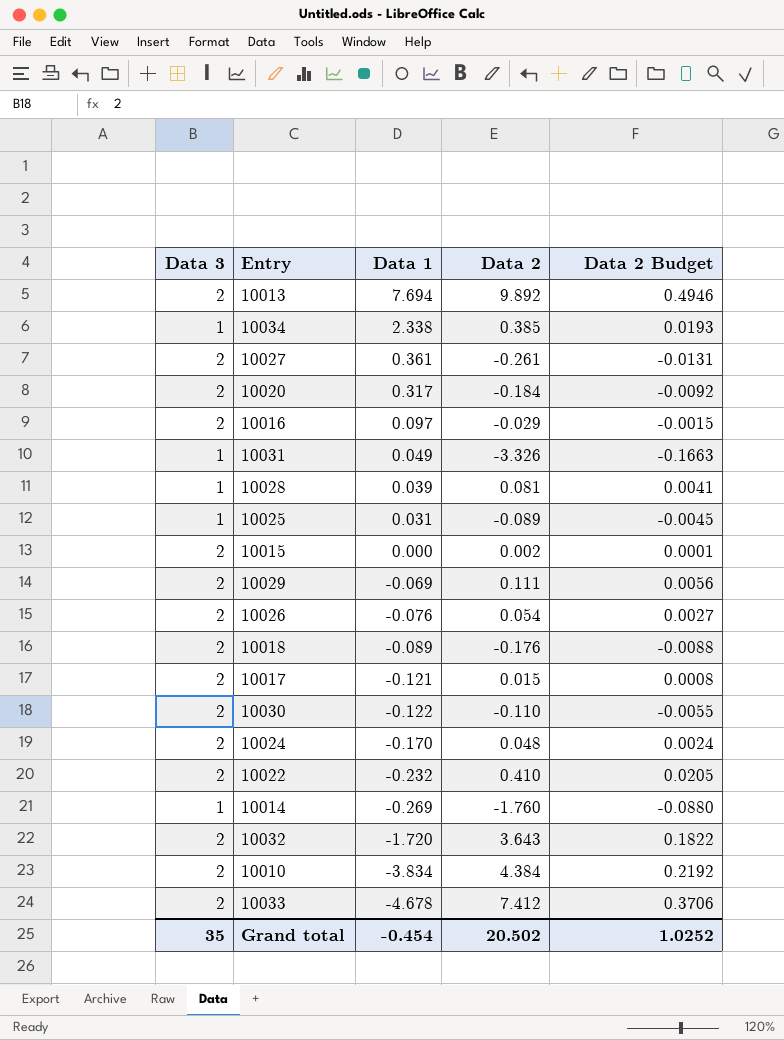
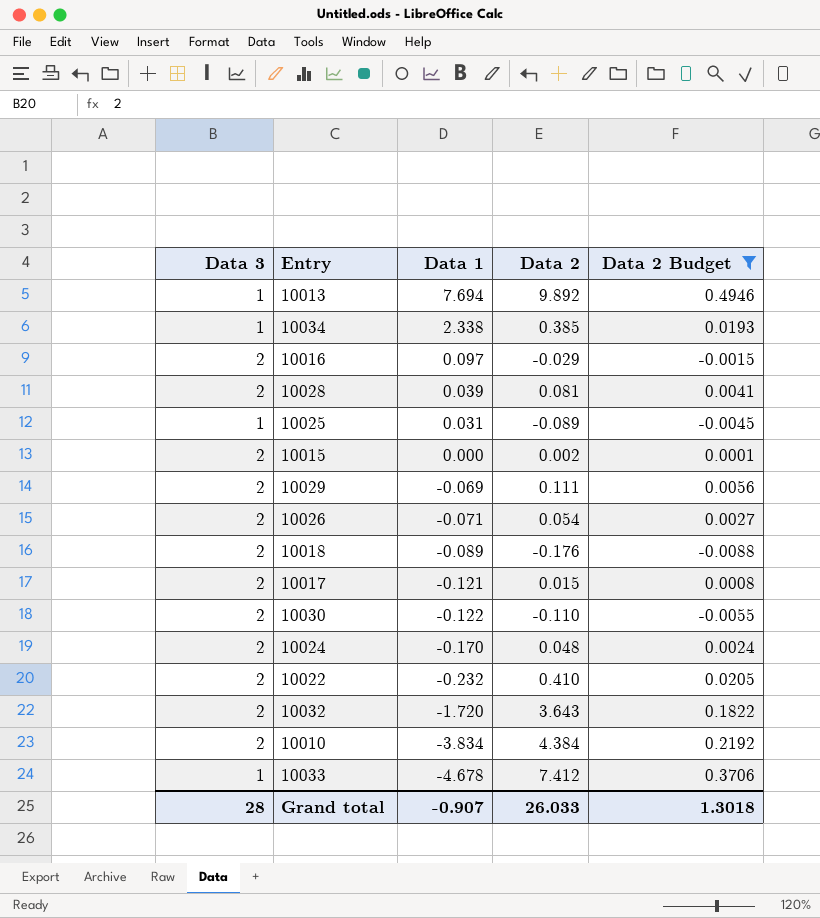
filter: none -> Data 2 Budget >= -0.0088
10013 | Data 3: 2 -> 1
10028 | Data 3: 1 -> 2
10026 | Data 1: -0.076 -> -0.071
10033 | Data 3: 2 -> 1
Grand total | Data 3: 35 -> 28
Grand total | Data 1: -0.454 -> -0.907
Grand total | Data 2: 20.502 -> 26.033
Grand total | Data 2 Budget: 1.0252 -> 1.3018

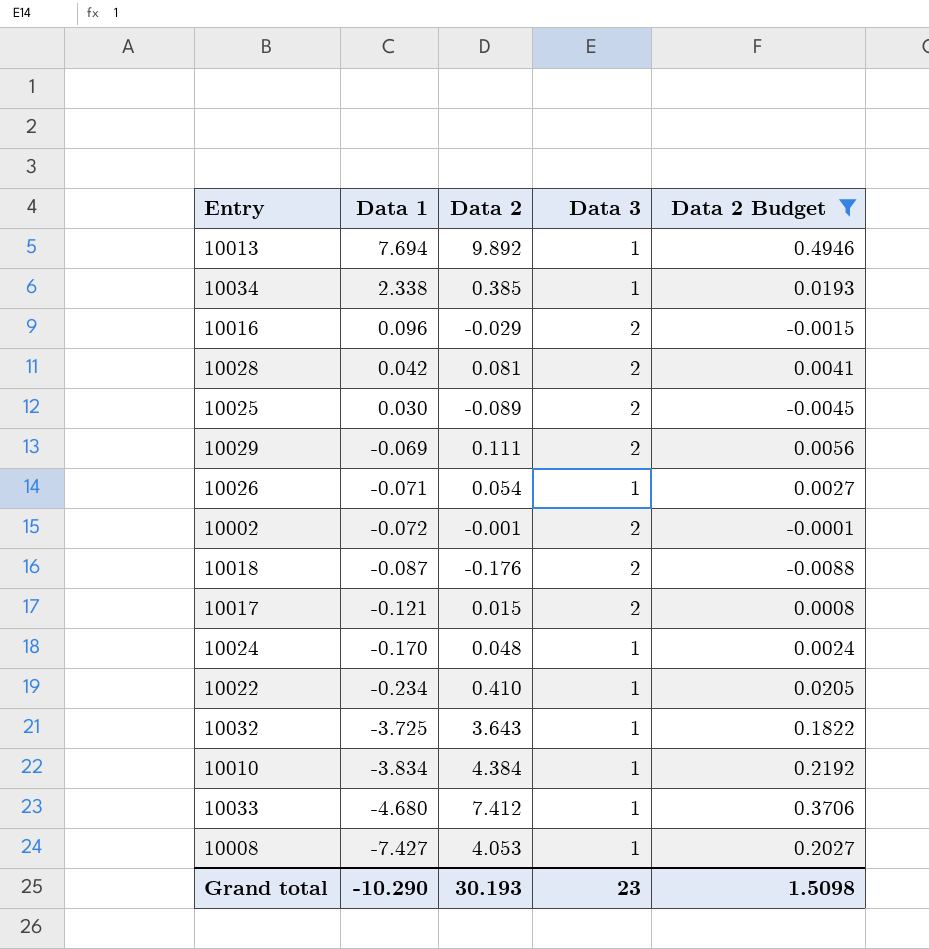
column Data 3 | position: 1 -> 4
row 10015: 2 | 0.000 | 0.002 | 0.0001 -> none
row 10030: 2 | -0.122 | -0.110 | -0.0055 -> none
10016 | Data 1: 0.097 -> 0.096
10028 | Data 1: 0.039 -> 0.042
10025 | Data 1: 0.031 -> 0.030
10025 | Data 3: 1 -> 2
10026 | Data 3: 2 -> 1
row 10002: none -> -0.072 | -0.001 | 2 | -0.0001
10018 | Data 1: -0.089 -> -0.087
10024 | Data 3: 2 -> 1
10022 | Data 1: -0.232 -> -0.234
10022 | Data 3: 2 -> 1
10032 | Data 1: -1.720 -> -3.725
10032 | Data 3: 2 -> 1
10010 | Data 3: 2 -> 1
10033 | Data 1: -4.678 -> -4.680
row 10008: none -> -7.427 | 4.053 | 1 | 0.2027
Grand total | Data 1: -0.907 -> -10.290
Grand total | Data 2: 26.033 -> 30.193
Grand total | Data 3: 28 -> 23
Grand total | Data 2 Budget: 1.3018 -> 1.5098

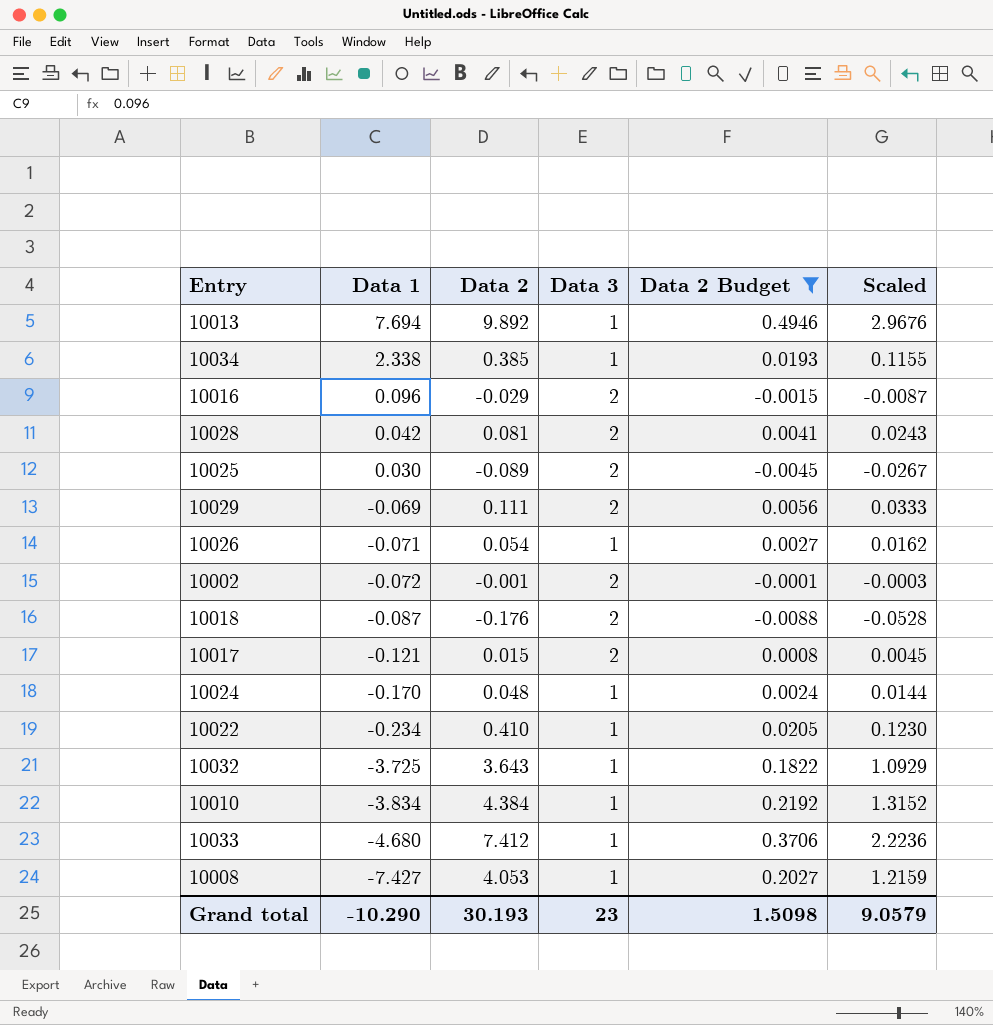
column Scaled | formula: none -> [Data 2] * 0.3

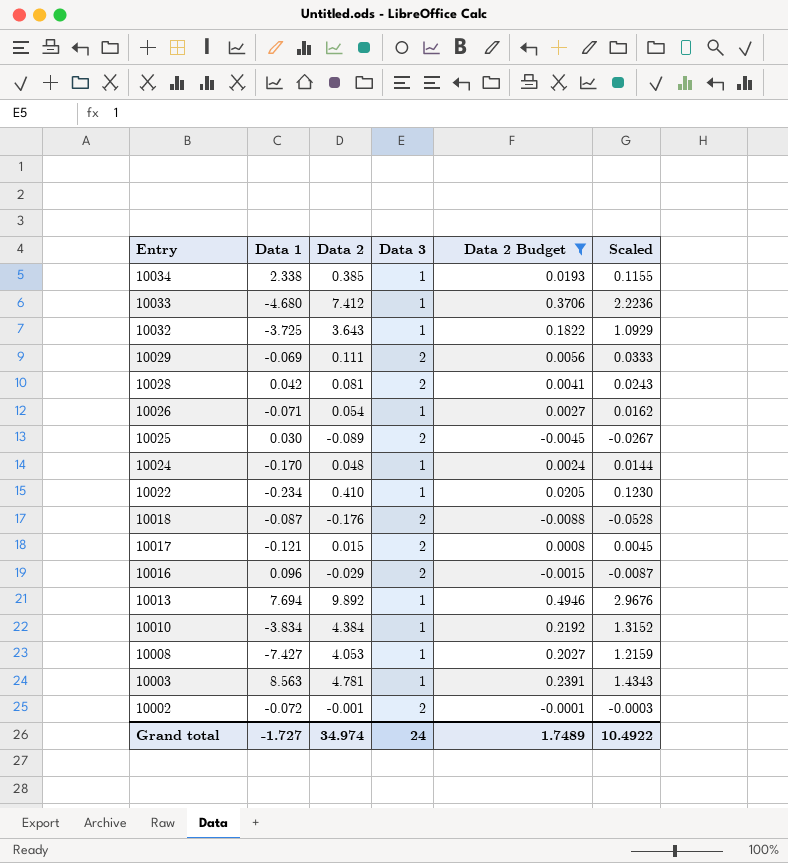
row order: Data 1 descending -> Entry descending
row 10003: none -> 8.563 | 4.781 | 1 | 0.2391 | 1.4343
Grand total | Data 1: -10.290 -> -1.727
Grand total | Data 2: 30.193 -> 34.974
Grand total | Data 3: 23 -> 24
Grand total | Data 2 Budget: 1.5098 -> 1.7489
Grand total | Scaled: 9.0579 -> 10.4922

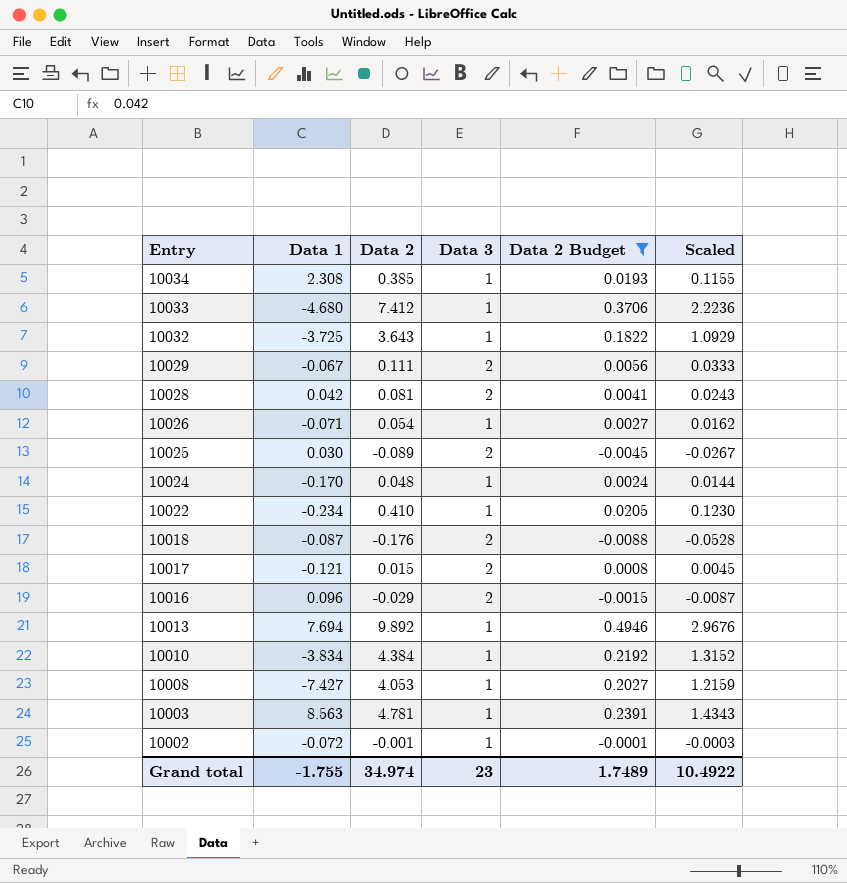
10034 | Data 1: 2.338 -> 2.308
10029 | Data 1: -0.069 -> -0.067
10002 | Data 3: 2 -> 1
Grand total | Data 1: -1.727 -> -1.755
Grand total | Data 3: 24 -> 23

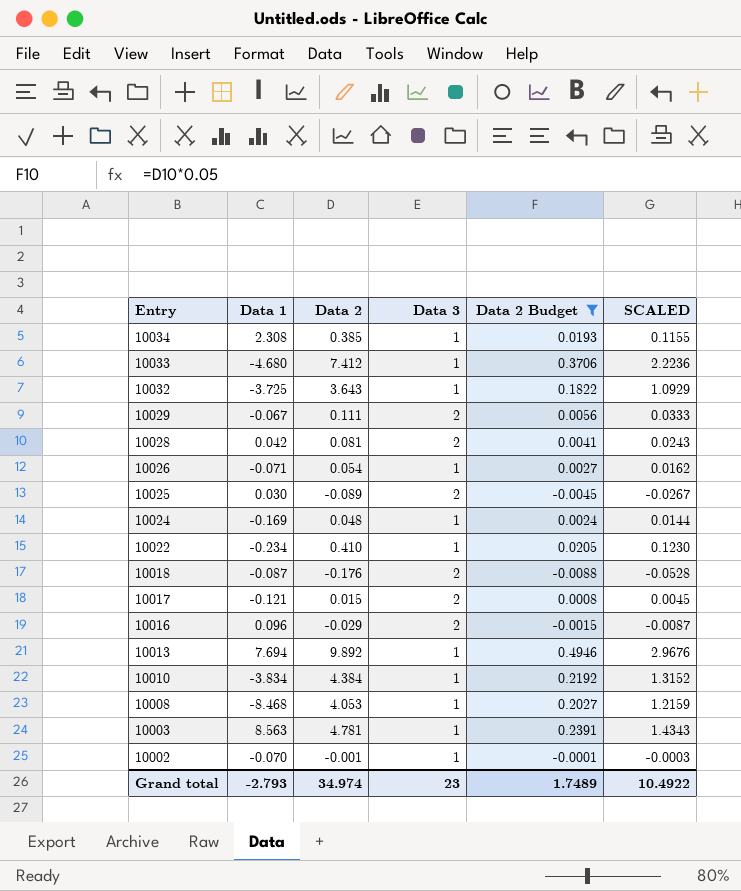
column name: Scaled -> SCALED
10024 | Data 1: -0.170 -> -0.169
10008 | Data 1: -7.427 -> -8.468
10002 | Data 1: -0.072 -> -0.070
Grand total | Data 1: -1.755 -> -2.793

